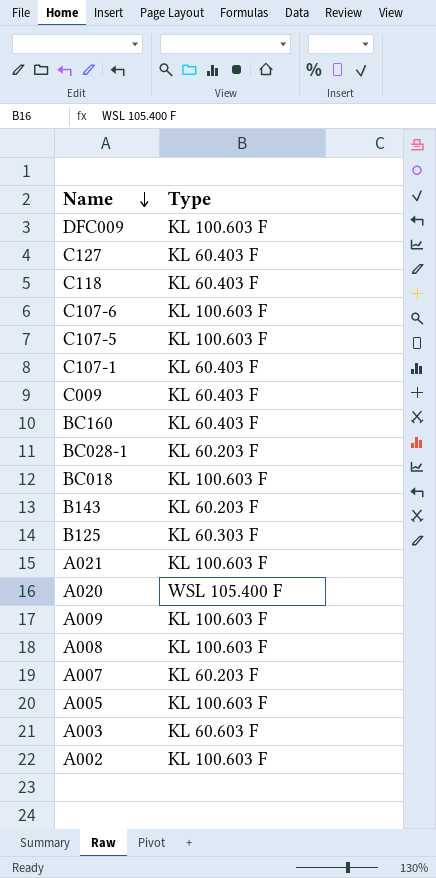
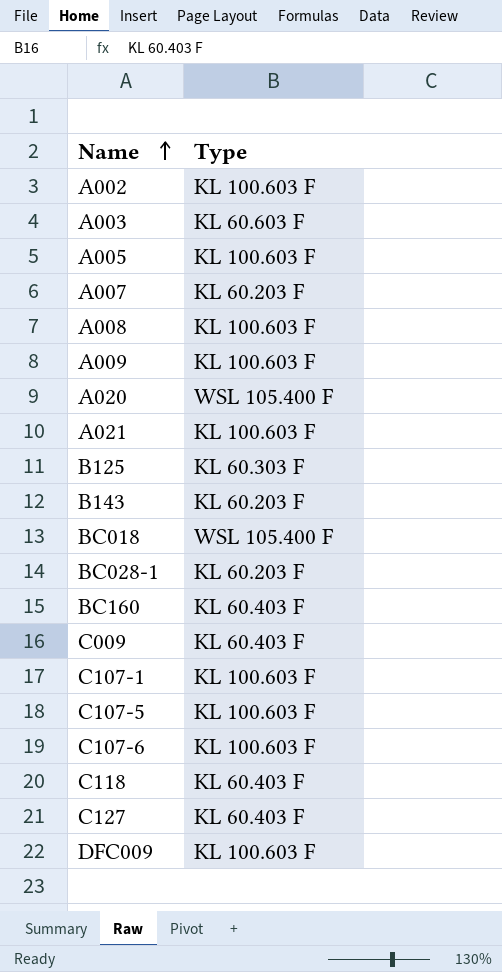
row order: Name descending -> Name ascending
BC018 | Type: KL 100.603 F -> WSL 105.400 F
C107-1 | Type: KL 60.403 F -> KL 100.603 F

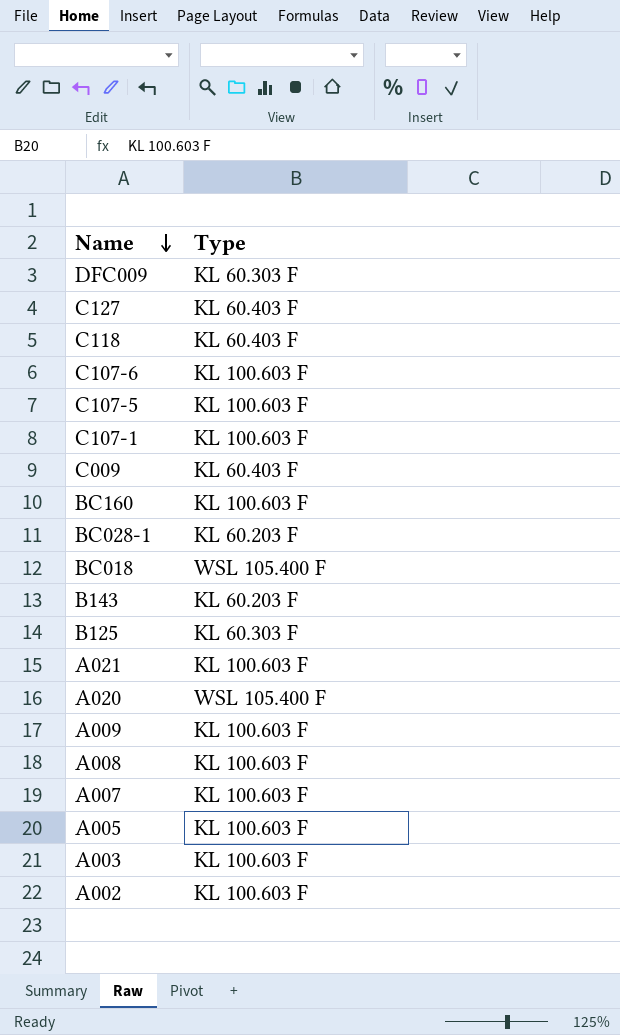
row order: Name ascending -> Name descending
DFC009 | Type: KL 100.603 F -> KL 60.303 F
BC160 | Type: KL 60.403 F -> KL 100.603 F
A007 | Type: KL 60.203 F -> KL 100.603 F
A003 | Type: KL 60.603 F -> KL 100.603 F

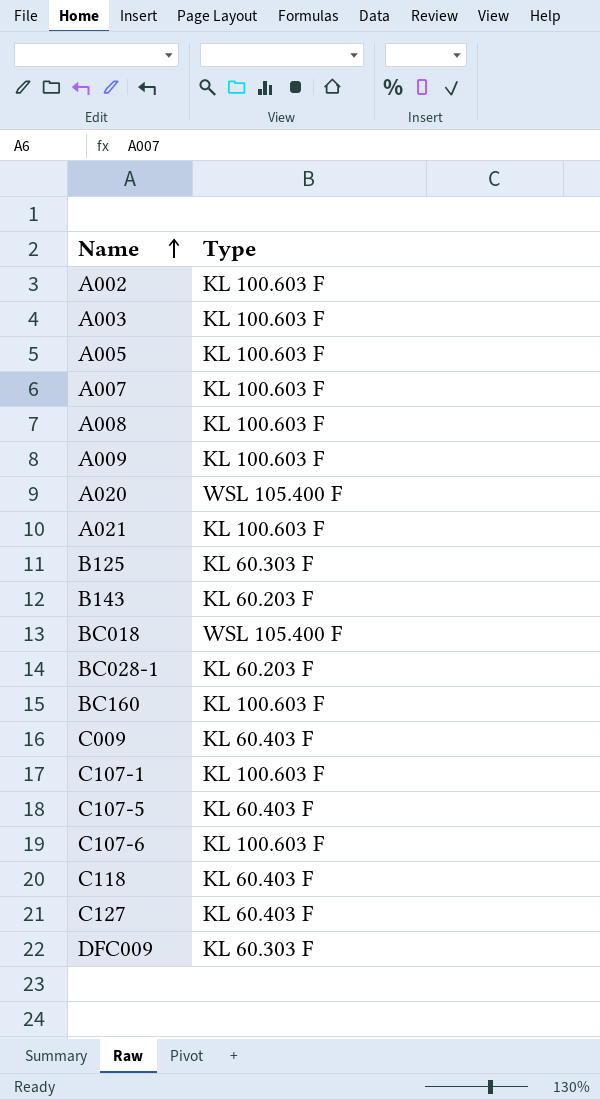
row order: Name descending -> Name ascending
C107-5 | Type: KL 100.603 F -> KL 60.403 F

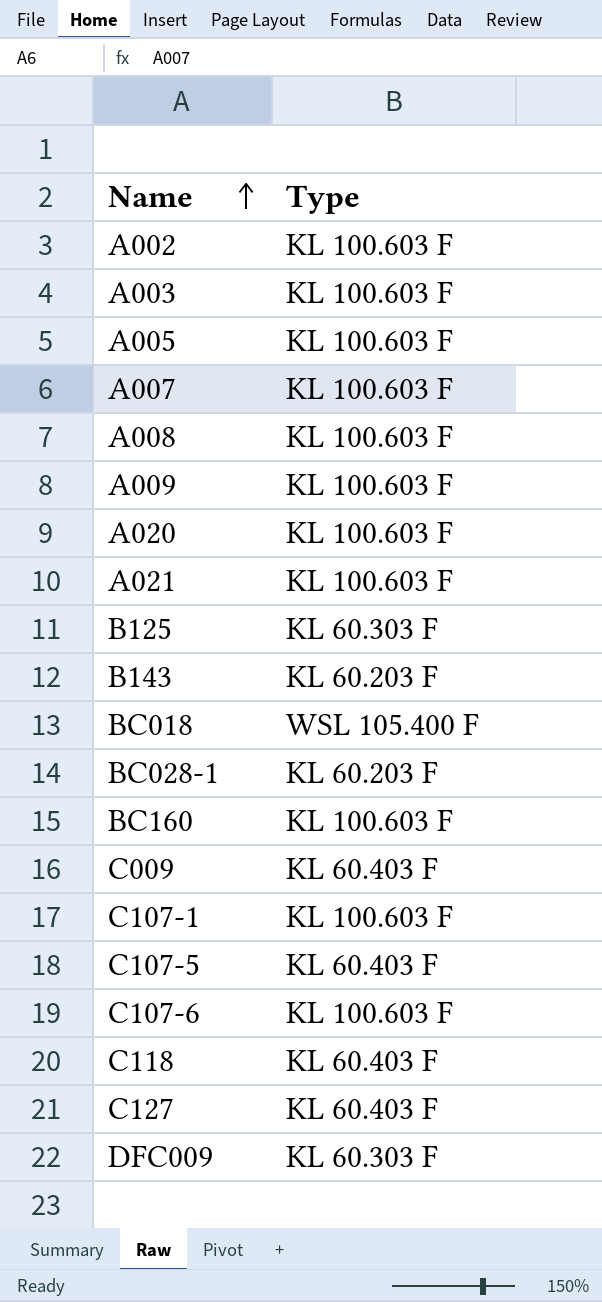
A020 | Type: WSL 105.400 F -> KL 100.603 F

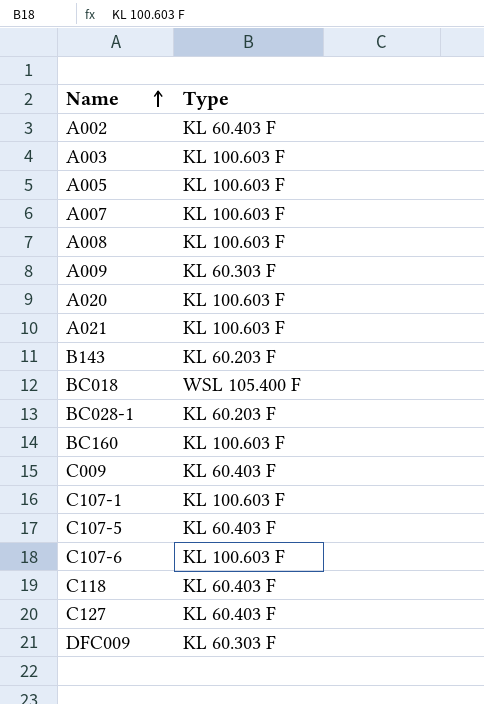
row B125: KL 60.303 F -> none
A002 | Type: KL 100.603 F -> KL 60.403 F
A009 | Type: KL 100.603 F -> KL 60.303 F

